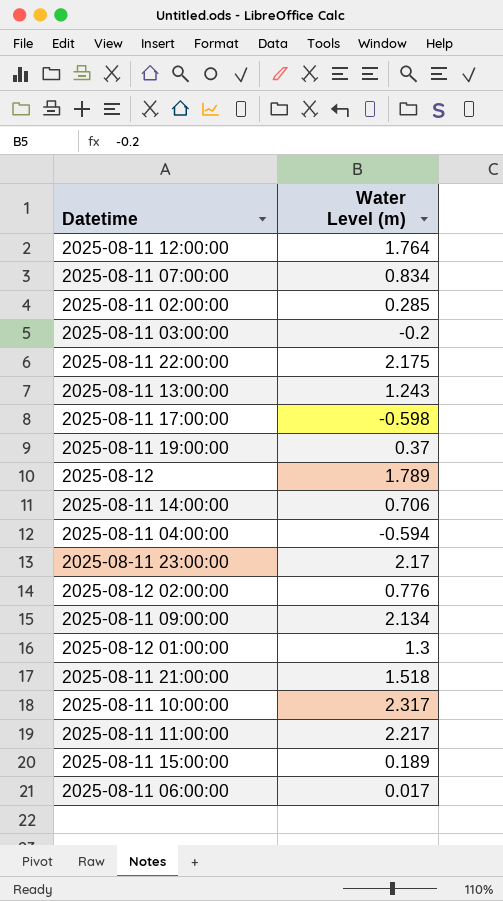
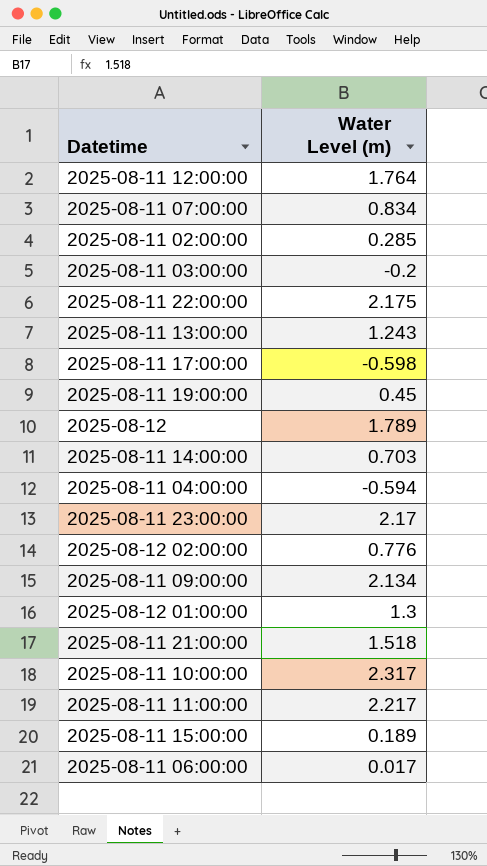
2025-08-11 19:00:00 | Water Level (m): 0.37 -> 0.45
2025-08-11 14:00:00 | Water Level (m): 0.706 -> 0.703

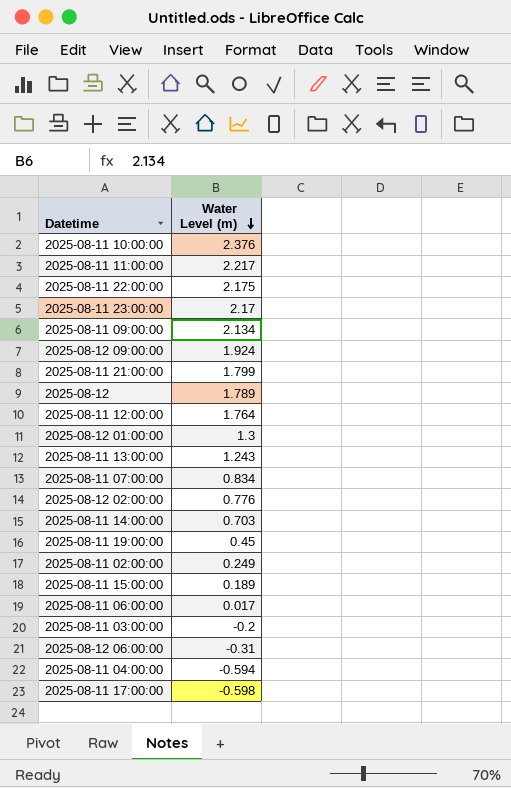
row order: none -> Water Level (m) descending
2025-08-11 10:00:00 | Water Level (m): 2.317 -> 2.376
row 2025-08-12 09:00:00: none -> 1.924
2025-08-11 21:00:00 | Water Level (m): 1.518 -> 1.799
2025-08-11 02:00:00 | Water Level (m): 0.285 -> 0.249
row 2025-08-12 06:00:00: none -> -0.31

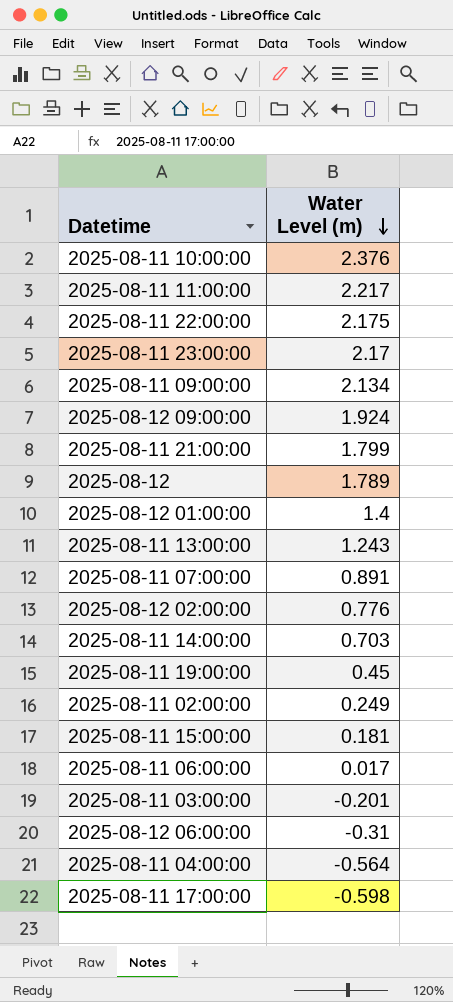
row 2025-08-11 12:00:00: 1.764 -> none
2025-08-12 01:00:00 | Water Level (m): 1.3 -> 1.4
2025-08-11 07:00:00 | Water Level (m): 0.834 -> 0.891
2025-08-11 15:00:00 | Water Level (m): 0.189 -> 0.181
2025-08-11 03:00:00 | Water Level (m): -0.2 -> -0.201
2025-08-11 04:00:00 | Water Level (m): -0.594 -> -0.564

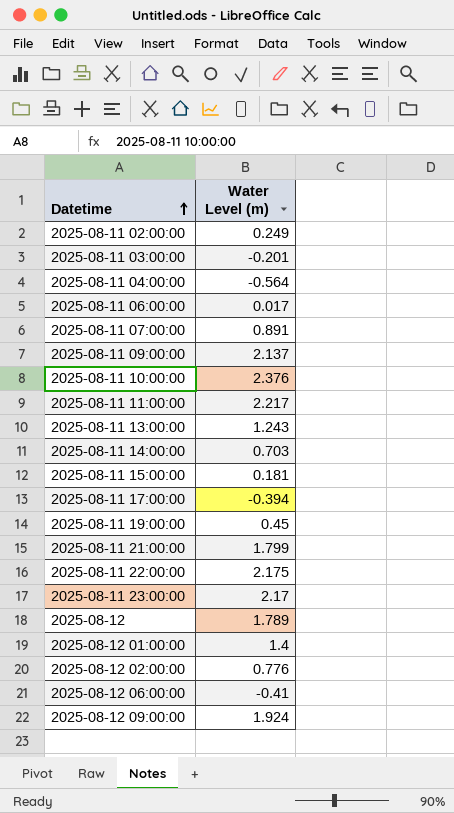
row order: Water Level (m) descending -> Datetime ascending
2025-08-11 09:00:00 | Water Level (m): 2.134 -> 2.137
2025-08-11 17:00:00 | Water Level (m): -0.598 -> -0.394
2025-08-12 06:00:00 | Water Level (m): -0.31 -> -0.41

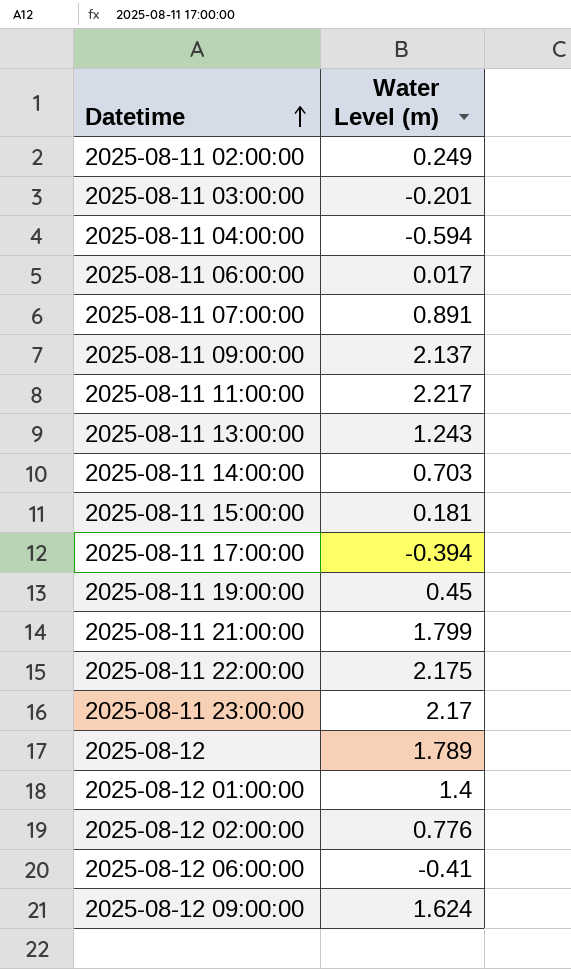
row 2025-08-11 10:00:00: 2.376 -> none
2025-08-11 04:00:00 | Water Level (m): -0.564 -> -0.594
2025-08-12 09:00:00 | Water Level (m): 1.924 -> 1.624

